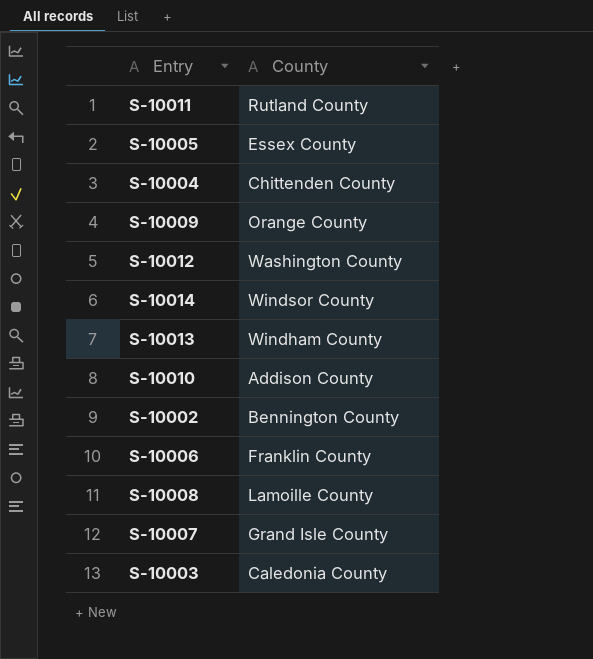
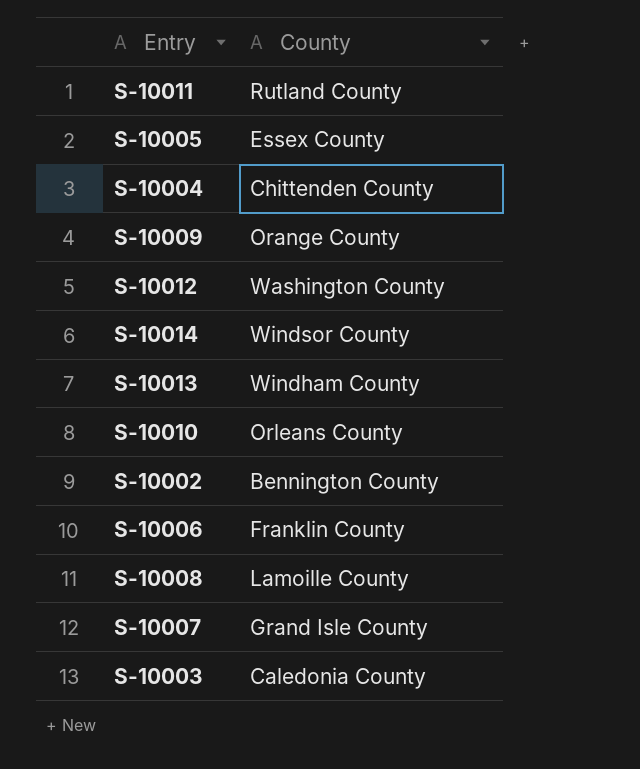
S-10010 | County: Addison County -> Orleans County

